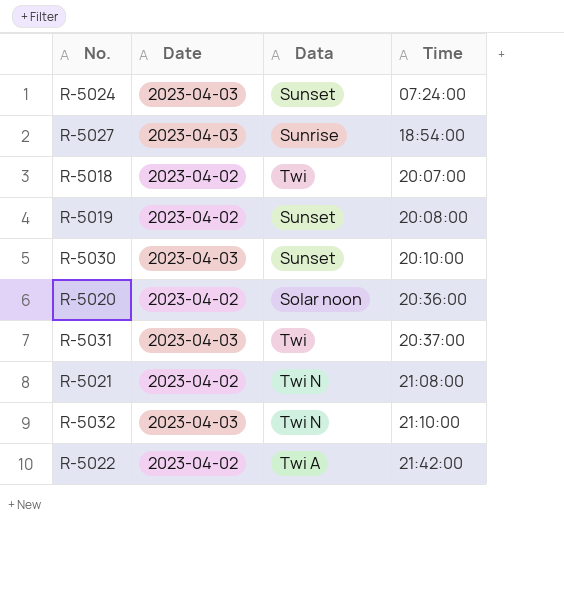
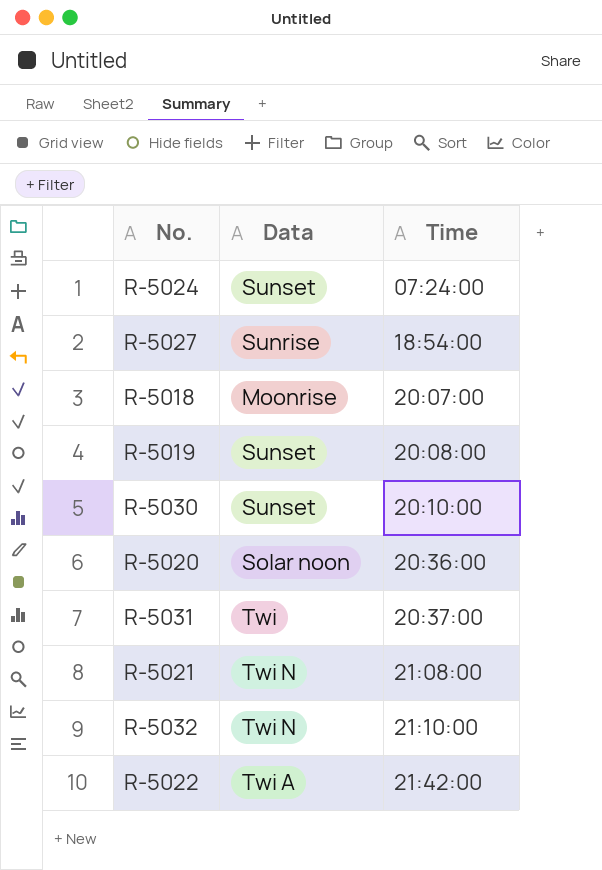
column Date | position: 2 -> none
R-5018 | Data: Twi -> Moonrise

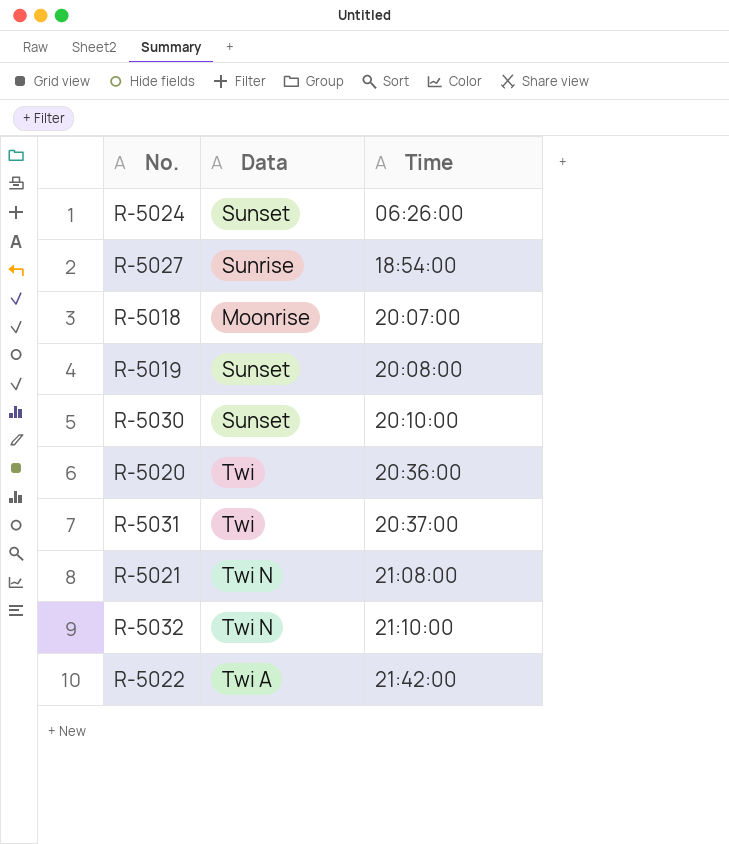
R-5024 | Time: 07:24:00 -> 06:26:00
R-5020 | Data: Solar noon -> Twi

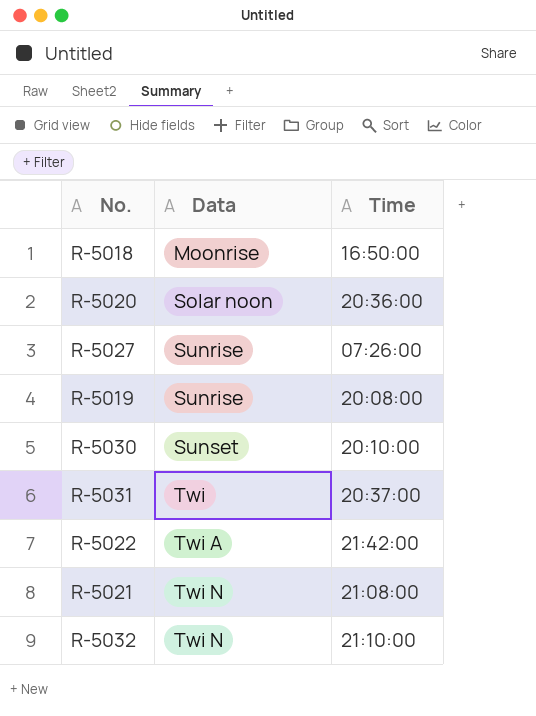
row order: Time ascending -> Data ascending
row R-5024: Sunset | 06:26:00 -> none
R-5018 | Time: 20:07:00 -> 16:50:00
R-5020 | Data: Twi -> Solar noon
R-5027 | Time: 18:54:00 -> 07:26:00
R-5019 | Data: Sunset -> Sunrise

